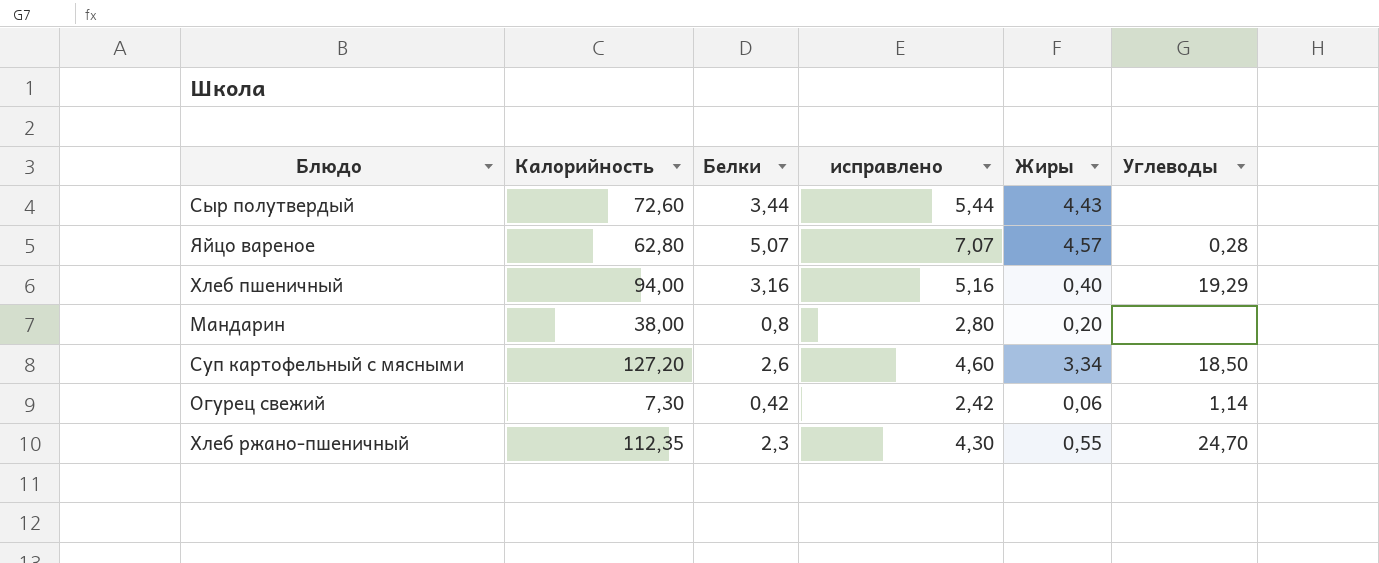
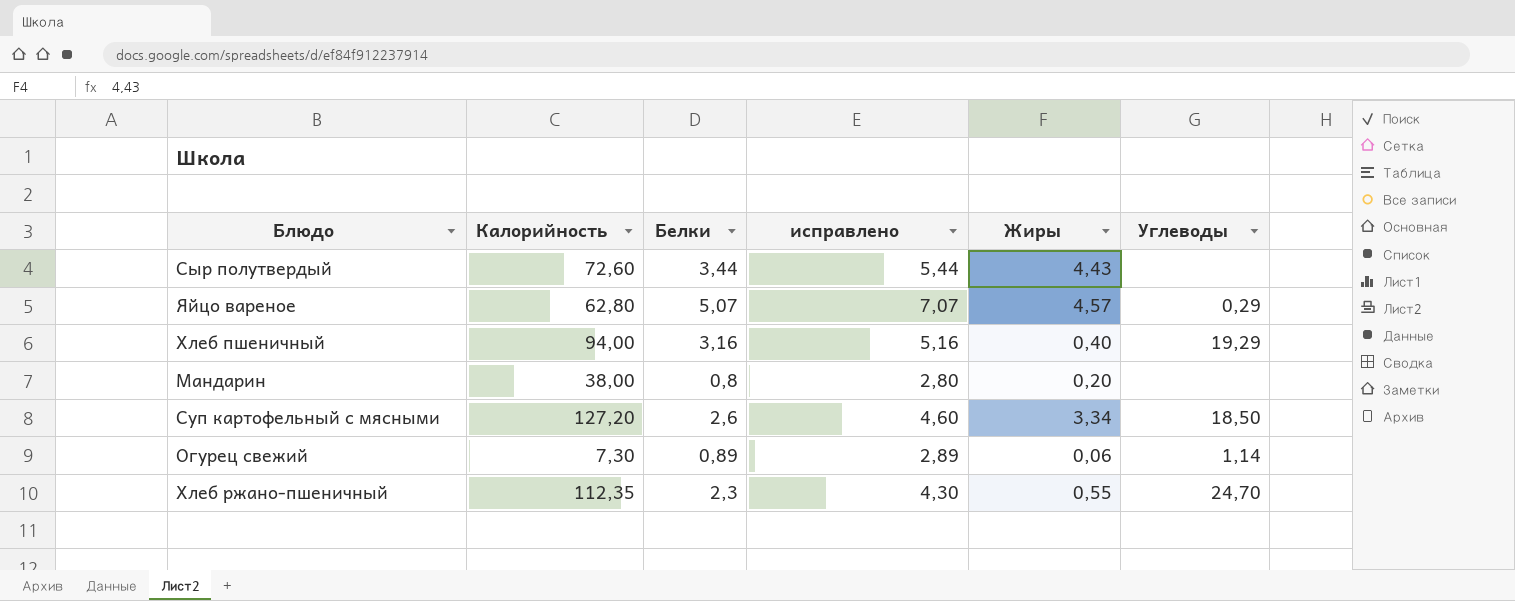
Яйцо вареное | Углеводы: 0,28 -> 0,29
Огурец свежий | Белки: 0,42 -> 0,89
Огурец свежий | исправлено: 2,42 -> 2,89

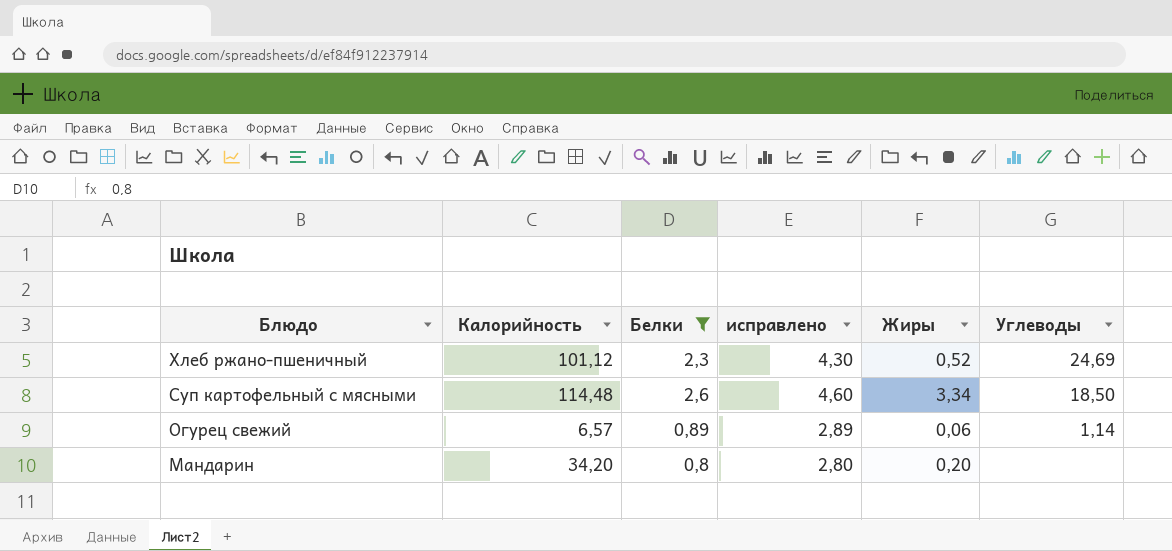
filter: none -> Белки <= 2,6
row order: none -> Блюдо descending
Хлеб ржано-пшеничный | Калорийность: 112,35 -> 101,12
Хлеб ржано-пшеничный | Жиры: 0,55 -> 0,52
Хлеб ржано-пшеничный | Углеводы: 24,70 -> 24,69
Суп картофельный с мясными | Калорийность: 127,20 -> 114,48
Огурец свежий | Калорийность: 7,30 -> 6,57
Мандарин | Калорийность: 38,00 -> 34,20

